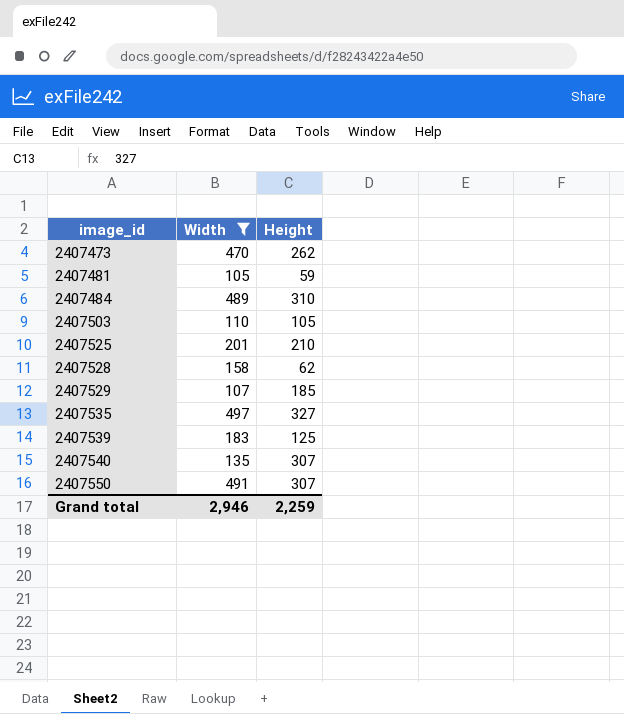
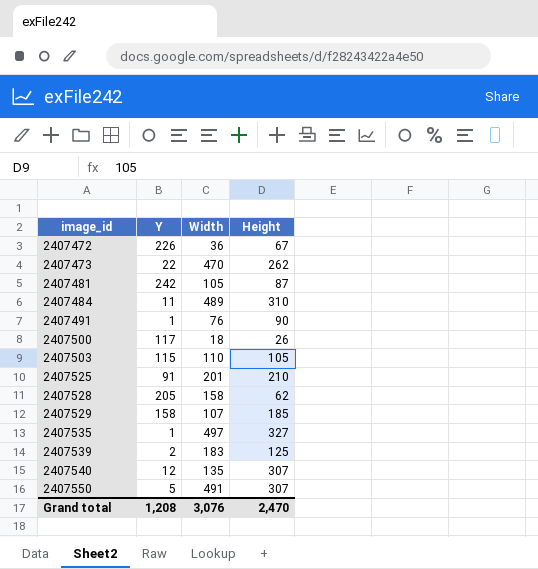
filter: Width >= 105 -> none
column Y | position: none -> 2
2407481 | Height: 59 -> 87
Grand total | Width: 2,946 -> 3,076
Grand total | Height: 2,259 -> 2,470

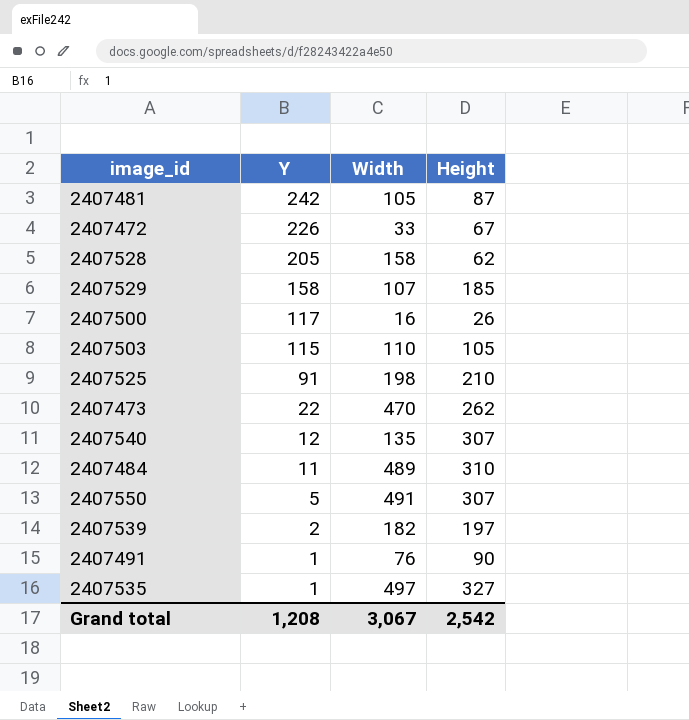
row order: image_id ascending -> Y descending
2407472 | Width: 36 -> 33
2407500 | Width: 18 -> 16
2407525 | Width: 201 -> 198
2407539 | Width: 183 -> 182
2407539 | Height: 125 -> 197
Grand total | Width: 3,076 -> 3,067
Grand total | Height: 2,470 -> 2,542

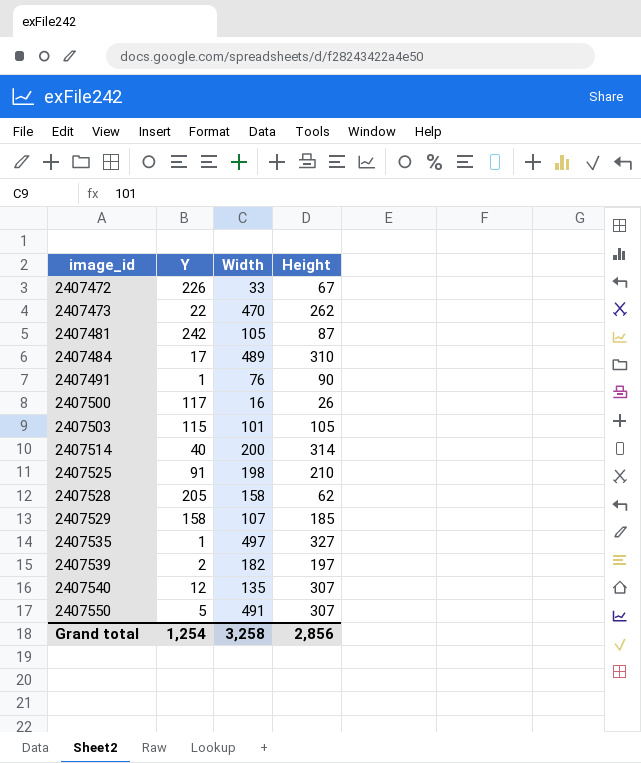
row order: Y descending -> image_id ascending
2407484 | Y: 11 -> 17
2407503 | Width: 110 -> 101
row 2407514: none -> 40 | 200 | 314
Grand total | Y: 1,208 -> 1,254
Grand total | Width: 3,067 -> 3,258
Grand total | Height: 2,542 -> 2,856

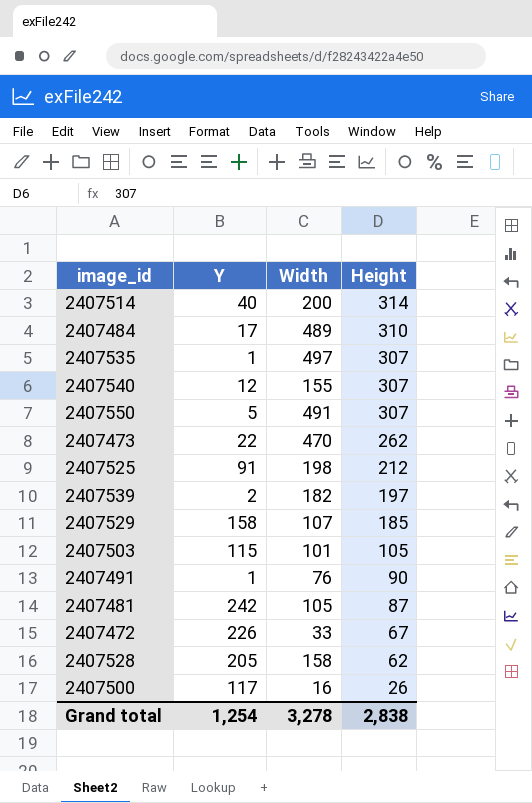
row order: image_id ascending -> Height descending
2407535 | Height: 327 -> 307
2407540 | Width: 135 -> 155
2407525 | Height: 210 -> 212
Grand total | Width: 3,258 -> 3,278
Grand total | Height: 2,856 -> 2,838

